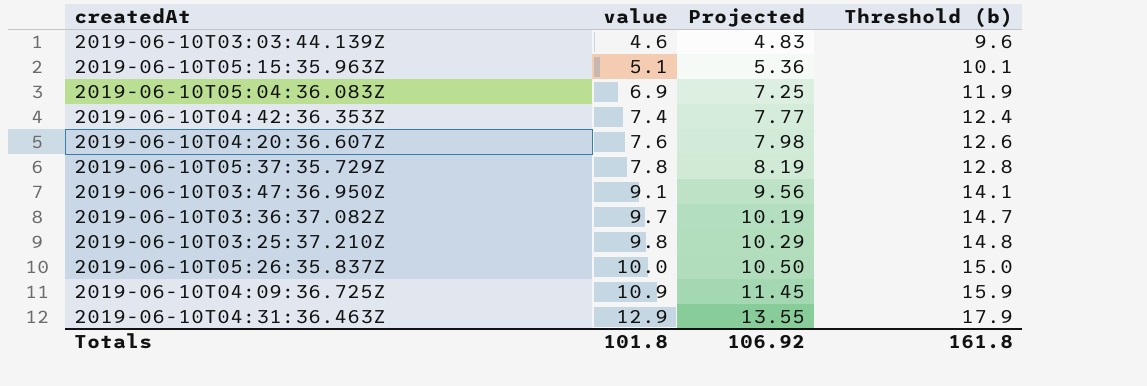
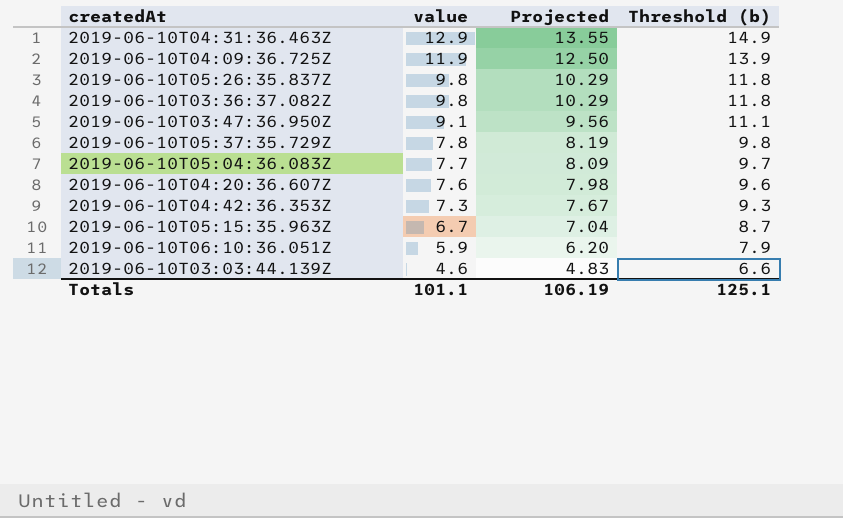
row order: value ascending -> value descending
column Threshold (b) | formula: [value] + 5 -> [value] + 2
row 2019-06-10T03:25:37.210Z: 9.8 | 10.29 | 14.8 -> none
2019-06-10T04:09:36.725Z | value: 10.9 -> 11.9
2019-06-10T04:09:36.725Z | Projected: 11.45 -> 12.50
2019-06-10T05:26:35.837Z | value: 10.0 -> 9.8
2019-06-10T05:26:35.837Z | Projected: 10.50 -> 10.29
2019-06-10T03:36:37.082Z | value: 9.7 -> 9.8
2019-06-10T03:36:37.082Z | Projected: 10.19 -> 10.29
2019-06-10T05:04:36.083Z | value: 6.9 -> 7.7
2019-06-10T05:04:36.083Z | Projected: 7.25 -> 8.09
2019-06-10T04:42:36.353Z | value: 7.4 -> 7.3
2019-06-10T04:42:36.353Z | Projected: 7.77 -> 7.67
2019-06-10T05:15:35.963Z | value: 5.1 -> 6.7
2019-06-10T05:15:35.963Z | Projected: 5.36 -> 7.04
row 2019-06-10T06:10:36.051Z: none -> 5.9 | 6.20 | 7.9
Totals | value: 101.8 -> 101.1
Totals | Projected: 106.92 -> 106.19
Totals | Threshold (b): 161.8 -> 125.1

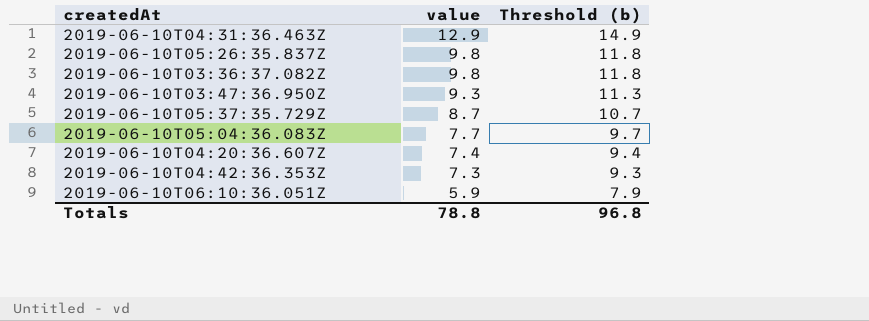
column Projected | formula: [value] * 1.05 -> none
row 2019-06-10T04:09:36.725Z: 11.9 | 12.50 | 13.9 -> none
row 2019-06-10T05:15:35.963Z: 6.7 | 7.04 | 8.7 -> none
row 2019-06-10T03:03:44.139Z: 4.6 | 4.83 | 6.6 -> none
2019-06-10T03:47:36.950Z | value: 9.1 -> 9.3
2019-06-10T03:47:36.950Z | Threshold (b): 11.1 -> 11.3
2019-06-10T05:37:35.729Z | value: 7.8 -> 8.7
2019-06-10T05:37:35.729Z | Threshold (b): 9.8 -> 10.7
2019-06-10T04:20:36.607Z | value: 7.6 -> 7.4
2019-06-10T04:20:36.607Z | Threshold (b): 9.6 -> 9.4
Totals | value: 101.1 -> 78.8
Totals | Threshold (b): 125.1 -> 96.8

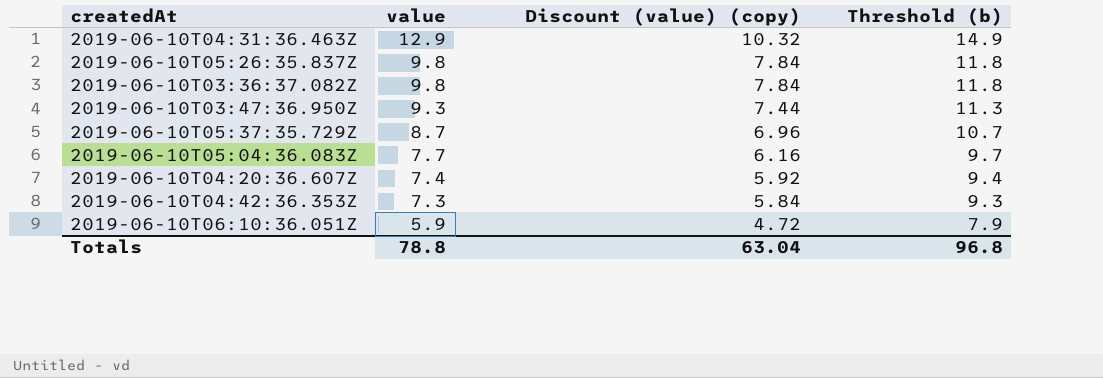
column Discount (value) (copy) | formula: none -> [value] * 0.8

